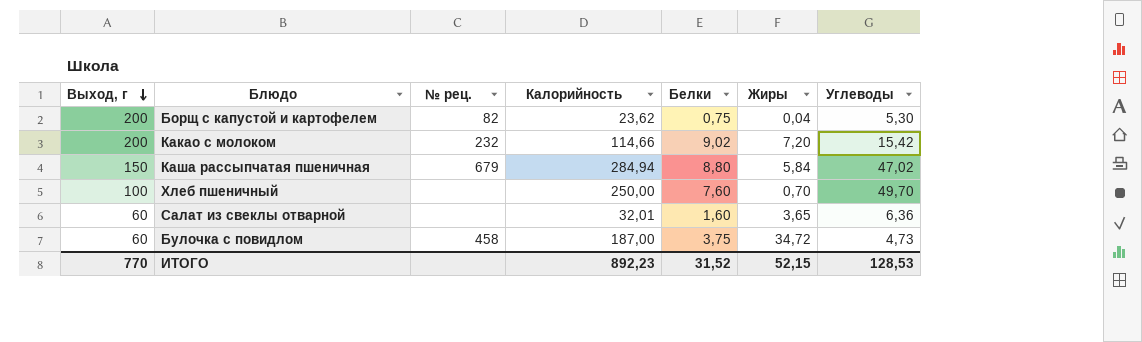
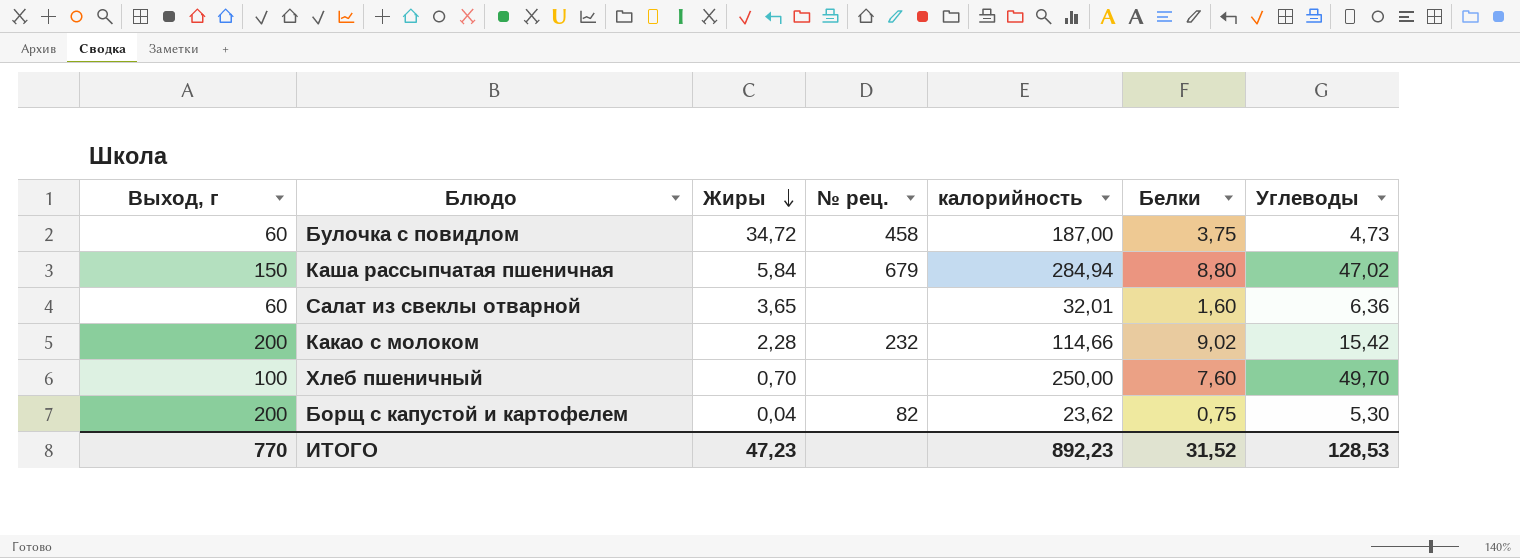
row order: Выход, г descending -> Жиры descending
column Жиры | position: 6 -> 3
column name: Калорийность -> калорийность
Какао с молоком | Жиры: 7,20 -> 2,28
ИТОГО | Жиры: 52,15 -> 47,23

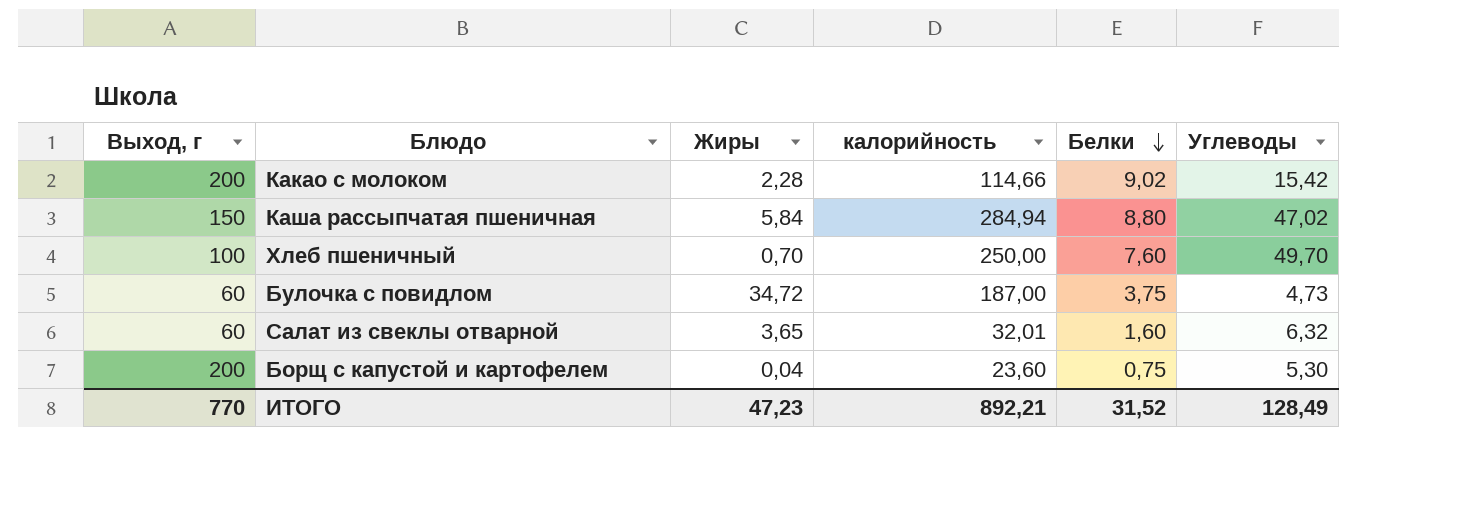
row order: Жиры descending -> Белки descending
column № рец. | position: 4 -> none
Салат из свеклы отварной | Углеводы: 6,36 -> 6,32
Борщ с капустой и картофелем | калорийность: 23,62 -> 23,60
ИТОГО | калорийность: 892,23 -> 892,21
ИТОГО | Углеводы: 128,53 -> 128,49

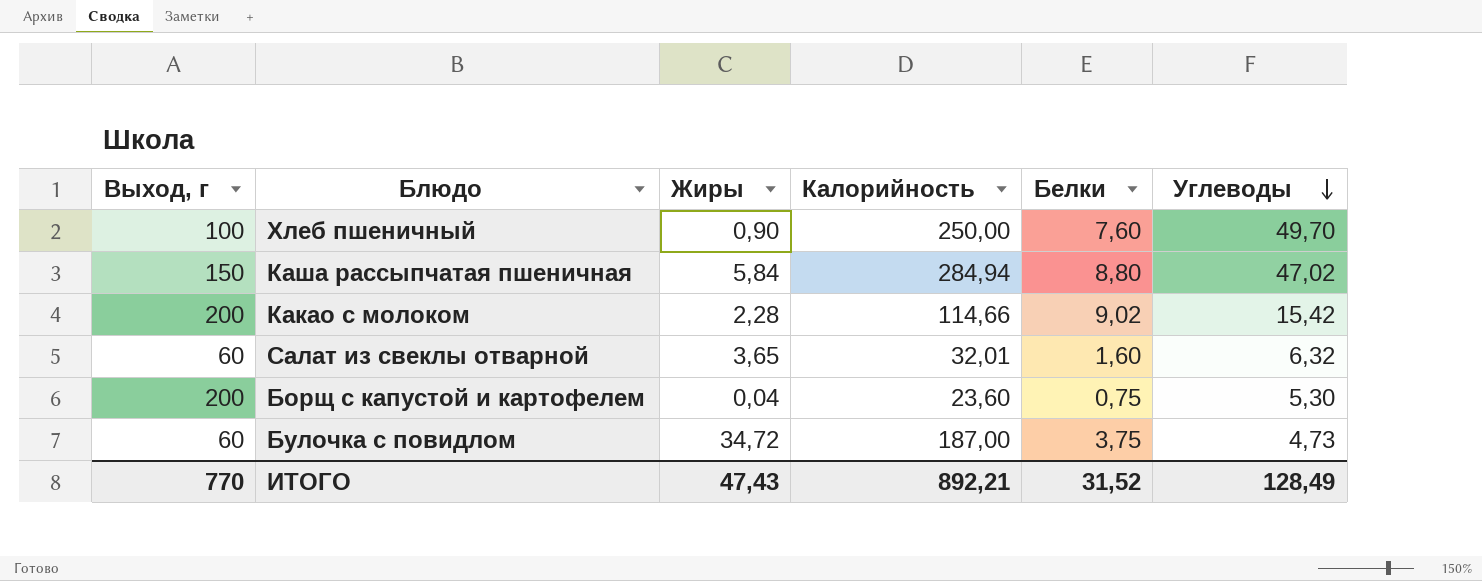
row order: Белки descending -> Углеводы descending
column name: калорийность -> Калорийность
Хлеб пшеничный | Жиры: 0,70 -> 0,90
ИТОГО | Жиры: 47,23 -> 47,43

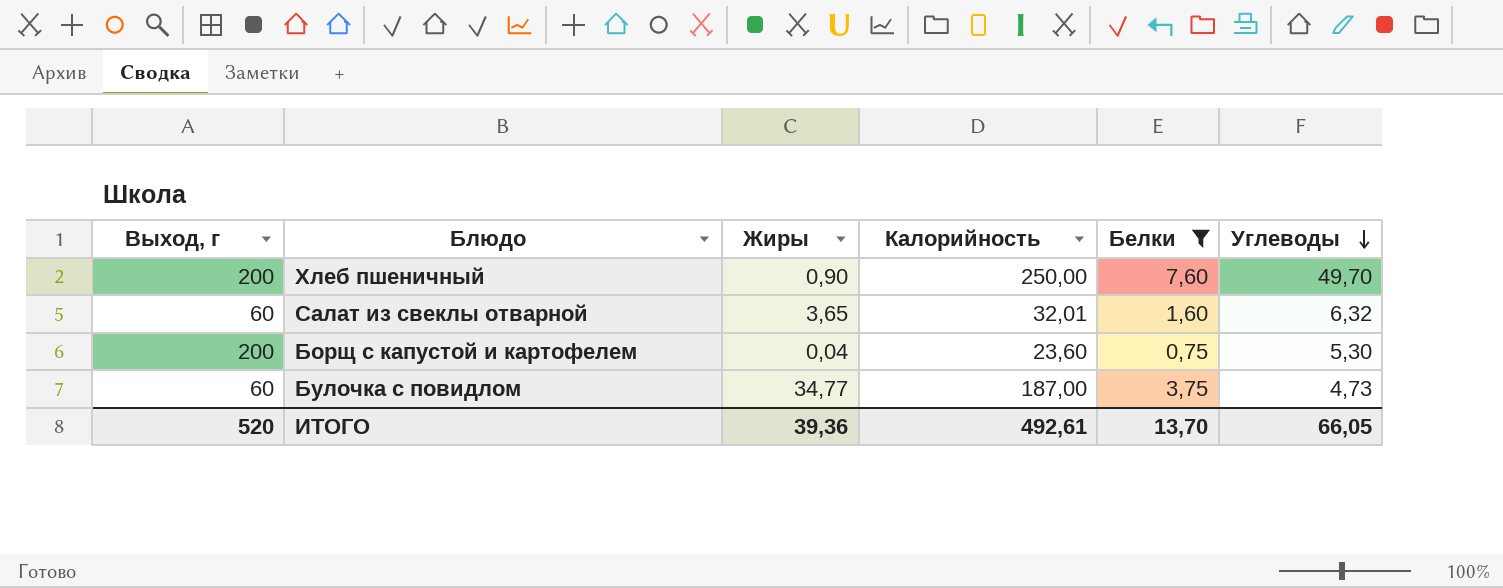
filter: none -> Белки <= 7,60
Хлеб пшеничный | Выход, г: 100 -> 200
Булочка с повидлом | Жиры: 34,72 -> 34,77
ИТОГО | Выход, г: 770 -> 520
ИТОГО | Жиры: 47,43 -> 39,36
ИТОГО | Калорийность: 892,21 -> 492,61
ИТОГО | Белки: 31,52 -> 13,70
ИТОГО | Углеводы: 128,49 -> 66,05

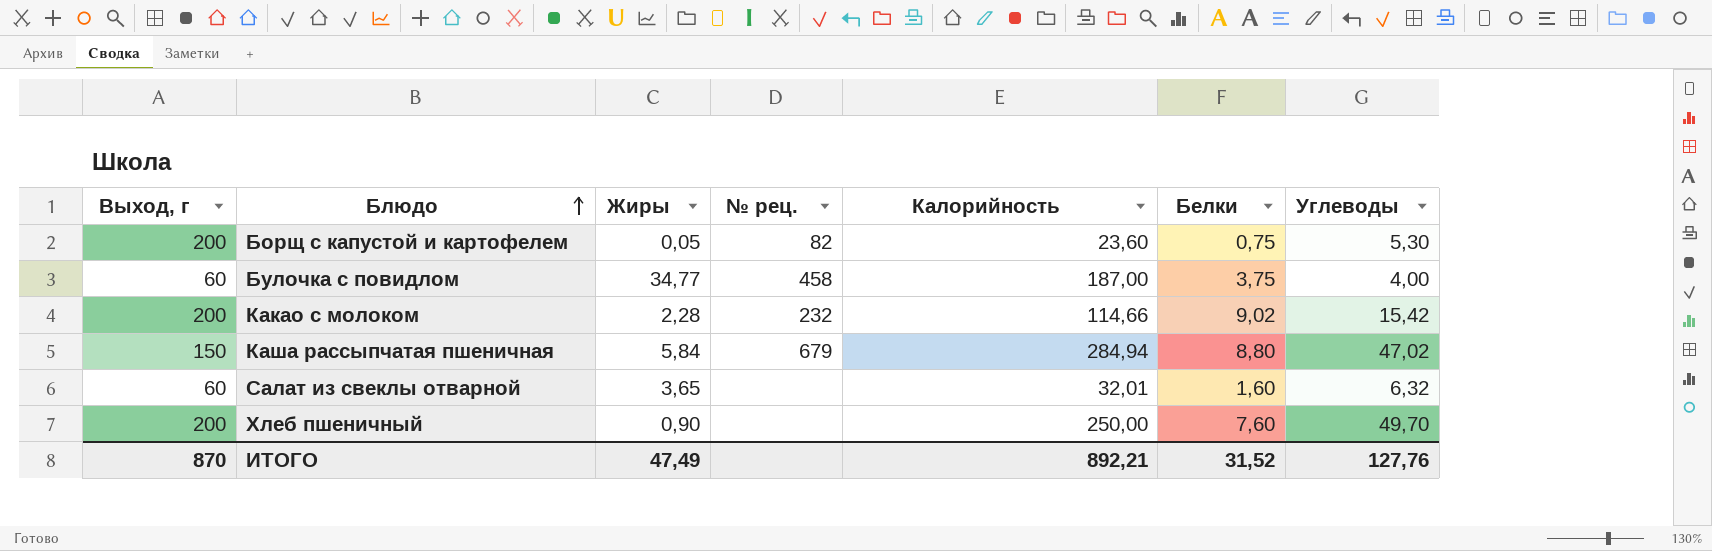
filter: Белки <= 7,60 -> none
row order: Углеводы descending -> Блюдо ascending
column № рец. | position: none -> 4
Борщ с капустой и картофелем | Жиры: 0,04 -> 0,05
Булочка с повидлом | Углеводы: 4,73 -> 4,00
ИТОГО | Выход, г: 520 -> 870
ИТОГО | Жиры: 39,36 -> 47,49
ИТОГО | Калорийность: 492,61 -> 892,21
ИТОГО | Белки: 13,70 -> 31,52
ИТОГО | Углеводы: 66,05 -> 127,76

